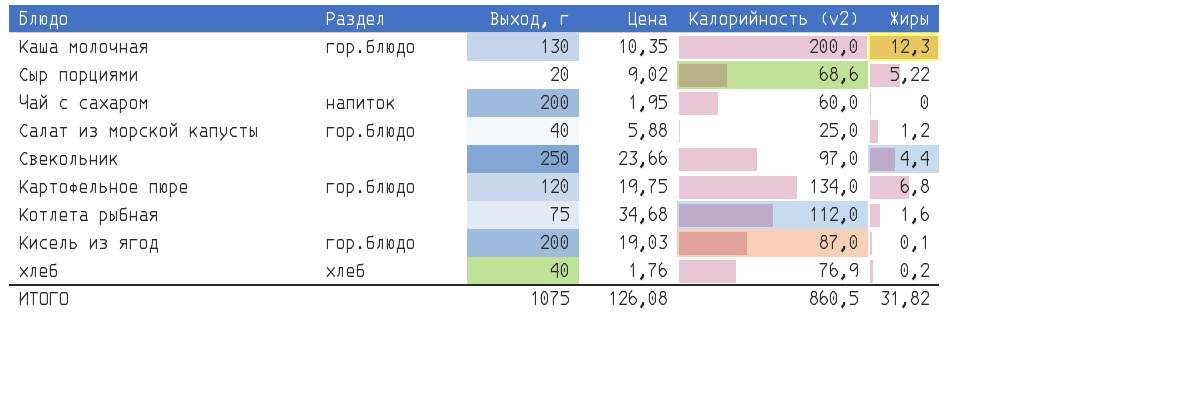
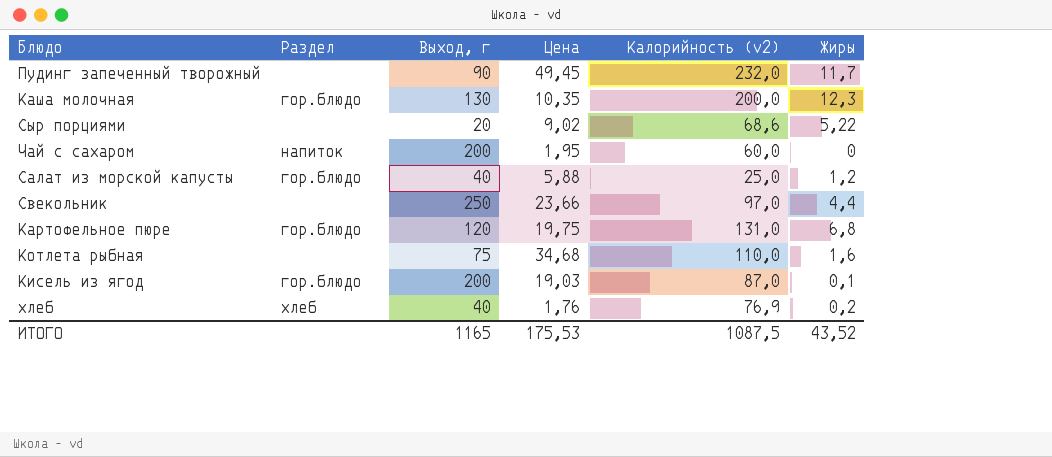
row Пудинг запеченный творожный: none -> none | 90 | 49,45 | 232,0 | 11,7
Картофельное пюре | Калорийность (v2): 134,0 -> 131,0
Котлета рыбная | Калорийность (v2): 112,0 -> 110,0
ИТОГО | Выход, г: 1075 -> 1165
ИТОГО | Цена: 126,08 -> 175,53
ИТОГО | Калорийность (v2): 860,5 -> 1087,5
ИТОГО | Жиры: 31,82 -> 43,52

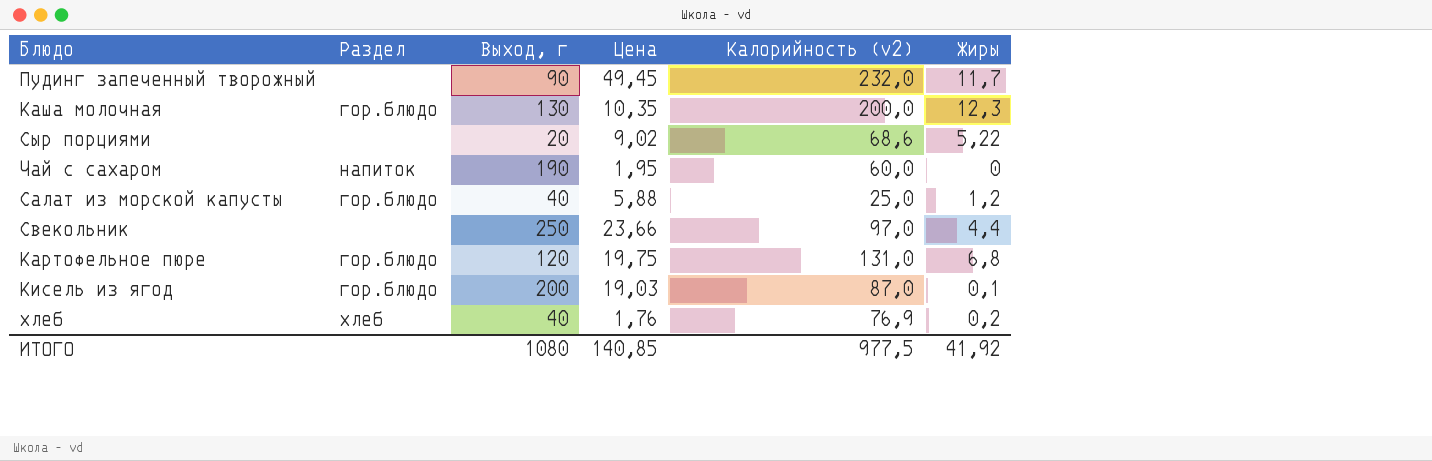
row Котлета рыбная: none | 75 | 34,68 | 110,0 | 1,6 -> none
Чай с сахаром | Выход, г: 200 -> 190
ИТОГО | Выход, г: 1165 -> 1080
ИТОГО | Цена: 175,53 -> 140,85
ИТОГО | Калорийность (v2): 1087,5 -> 977,5
ИТОГО | Жиры: 43,52 -> 41,92

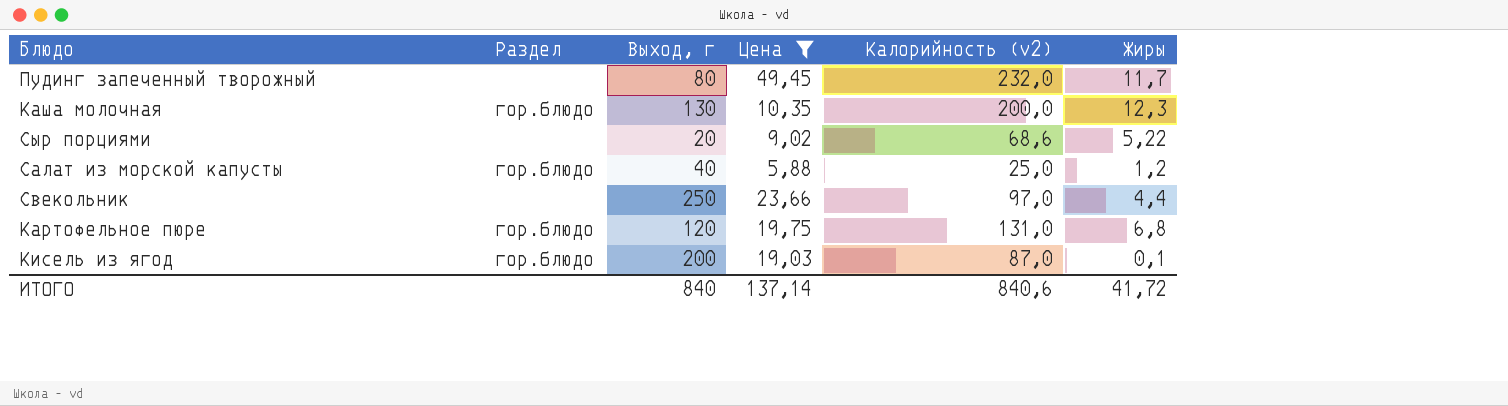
filter: none -> Цена >= 5,88
Пудинг запеченный творожный | Выход, г: 90 -> 80
ИТОГО | Выход, г: 1080 -> 840
ИТОГО | Цена: 140,85 -> 137,14
ИТОГО | Калорийность (v2): 977,5 -> 840,6
ИТОГО | Жиры: 41,92 -> 41,72

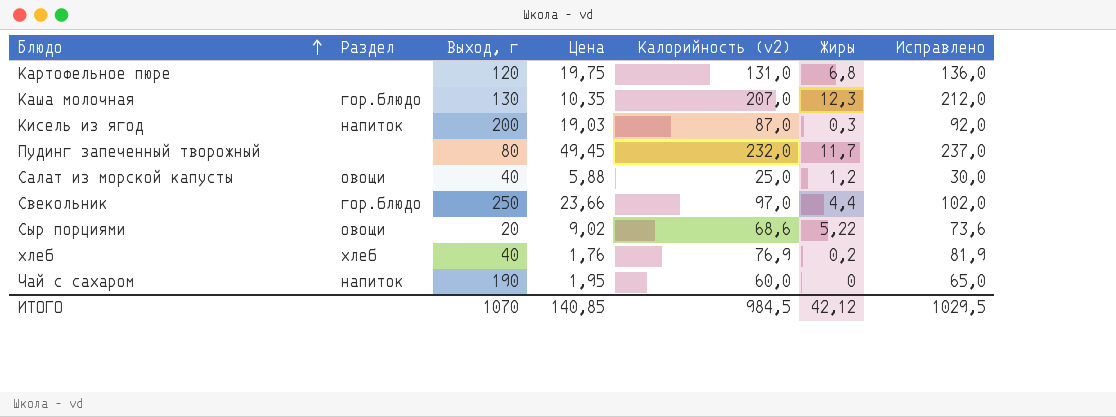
filter: Цена >= 5,88 -> none
row order: none -> Блюдо ascending
column Исправлено | formula: none -> [Калорийность (v2)] + 5
Картофельное пюре | Раздел: гор.блюдо -> none
Каша молочная | Калорийность (v2): 200,0 -> 207,0
Кисель из ягод | Раздел: гор.блюдо -> напиток
Кисель из ягод | Жиры: 0,1 -> 0,3
Салат из морской капусты | Раздел: гор.блюдо -> овощи
Свекольник | Раздел: none -> гор.блюдо
Сыр порциями | Раздел: none -> овощи
ИТОГО | Выход, г: 840 -> 1070
ИТОГО | Цена: 137,14 -> 140,85
ИТОГО | Калорийность (v2): 840,6 -> 984,5
ИТОГО | Жиры: 41,72 -> 42,12

